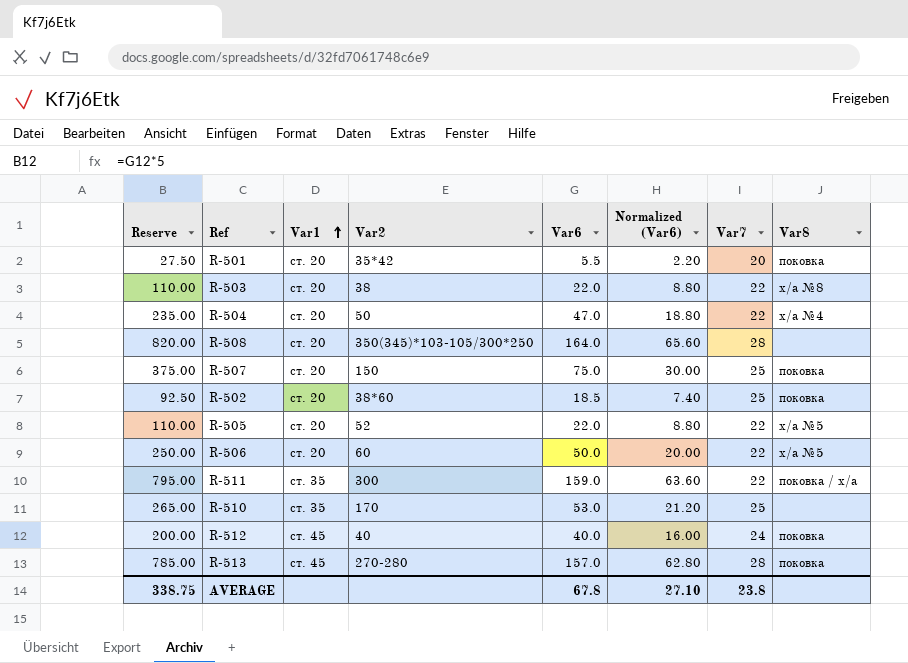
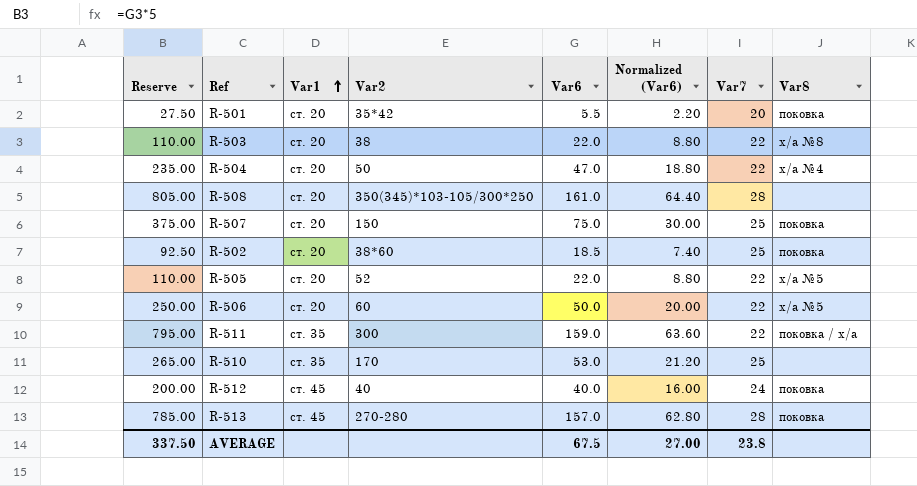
R-508 | Reserve: 820.00 -> 805.00
R-508 | Var6: 164.0 -> 161.0
R-508 | Normalized (Var6): 65.60 -> 64.40
AVERAGE | Reserve: 338.75 -> 337.50
AVERAGE | Var6: 67.8 -> 67.5
AVERAGE | Normalized (Var6): 27.10 -> 27.00

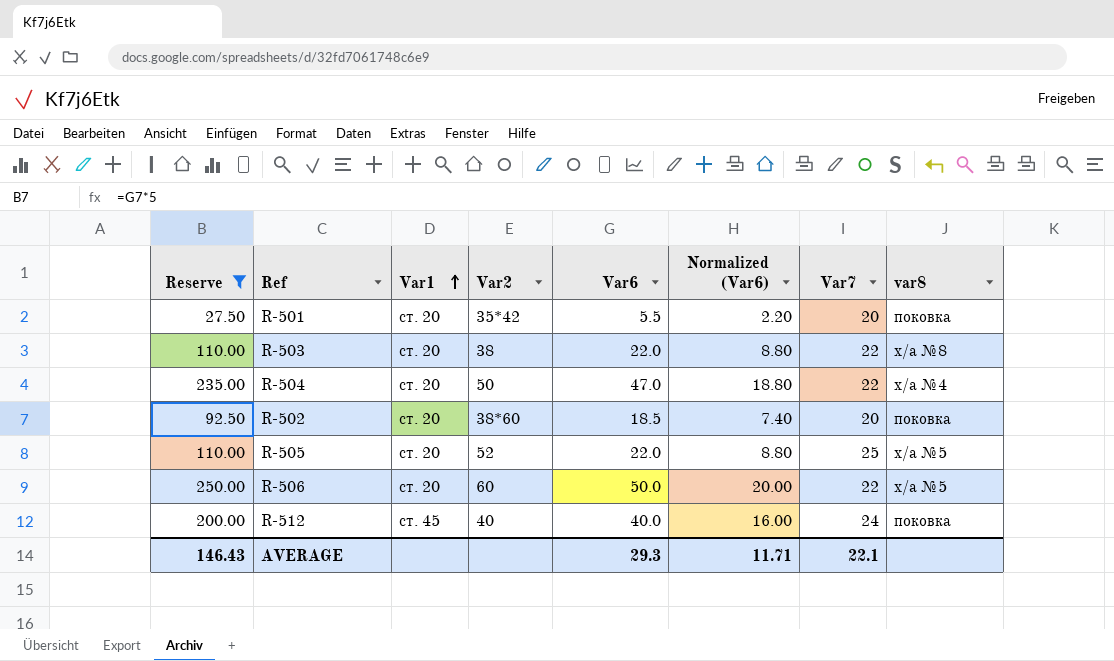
filter: none -> Reserve <= 250.00
column name: Var8 -> var8
R-502 | Var7: 25 -> 20
R-505 | Var7: 22 -> 25
AVERAGE | Reserve: 337.50 -> 146.43
AVERAGE | Var6: 67.5 -> 29.3
AVERAGE | Normalized (Var6): 27.00 -> 11.71
AVERAGE | Var7: 23.8 -> 22.1

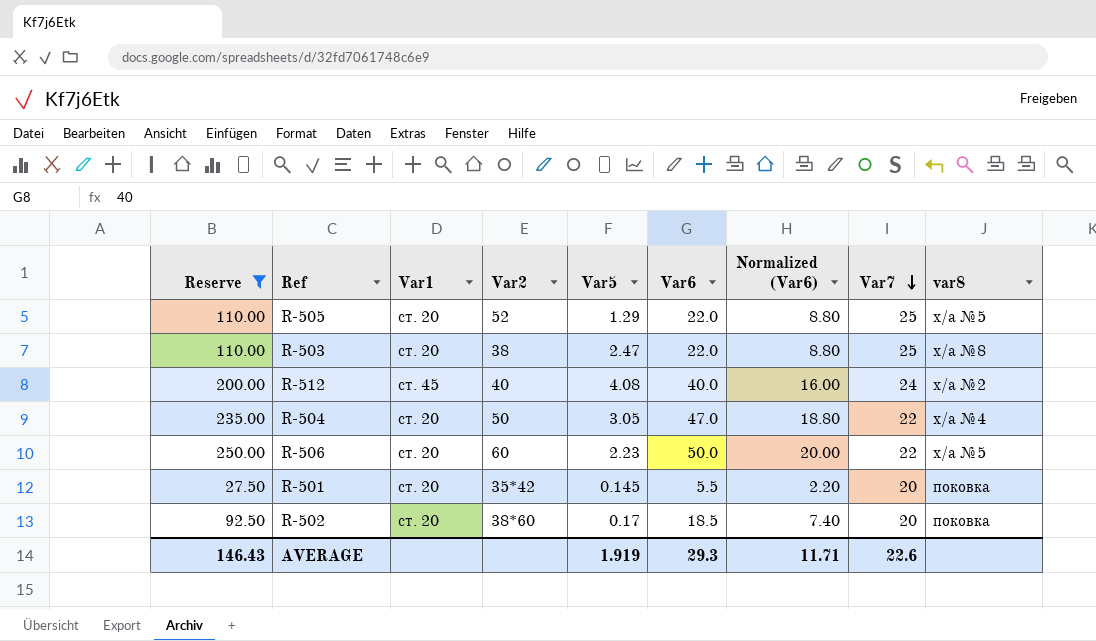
row order: Var1 ascending -> Var7 descending
column Var5 | position: none -> 5
R-503 | Var7: 22 -> 25
R-512 | var8: поковка -> х/а №2
AVERAGE | Var7: 22.1 -> 22.6

